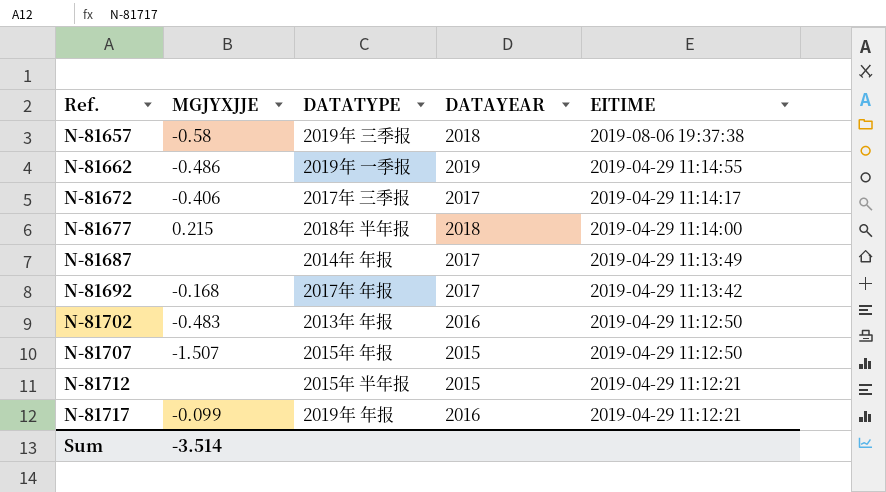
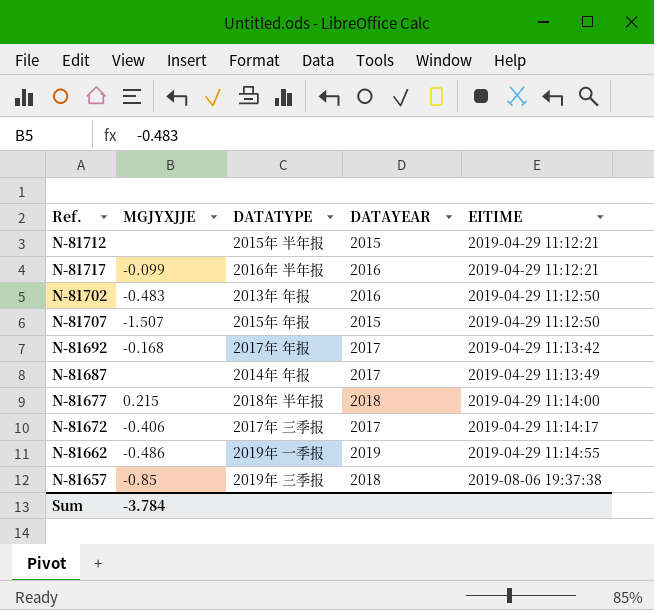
row order: Ref. ascending -> EITIME ascending
N-81717 | DATATYPE: 2019年 年报 -> 2016年 半年报
N-81657 | MGJYXJJE: -0.58 -> -0.85
Sum | MGJYXJJE: -3.514 -> -3.784

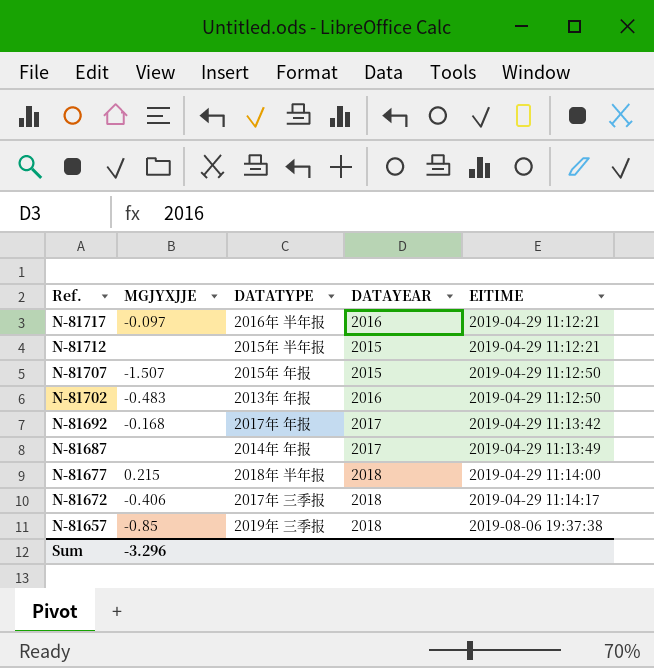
row order: EITIME ascending -> Ref. descending
row N-81662: -0.486 | 2019年 一季报 | 2019 | 2019-04-29 11:14:55 -> none
N-81717 | MGJYXJJE: -0.099 -> -0.097
N-81672 | DATAYEAR: 2017 -> 2018
Sum | MGJYXJJE: -3.784 -> -3.296

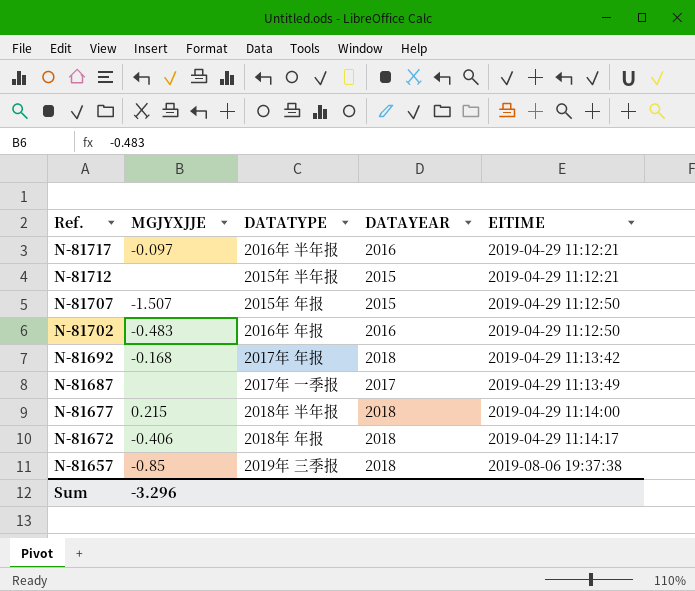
N-81702 | DATATYPE: 2013年 年报 -> 2016年 年报
N-81692 | DATAYEAR: 2017 -> 2018
N-81687 | DATATYPE: 2014年 年报 -> 2017年 一季报
N-81672 | DATATYPE: 2017年 三季报 -> 2018年 年报

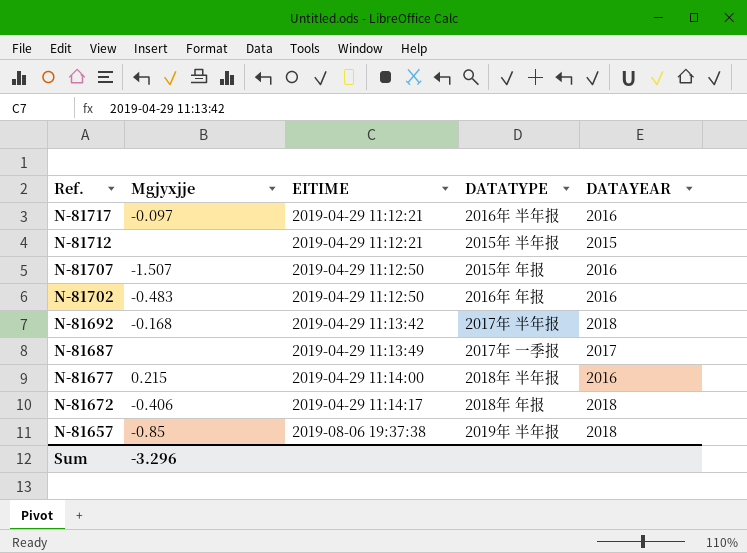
column name: MGJYXJJE -> Mgjyxjje
column EITIME | position: 5 -> 3
N-81707 | DATAYEAR: 2015 -> 2016
N-81692 | DATATYPE: 2017年 年报 -> 2017年 半年报
N-81677 | DATAYEAR: 2018 -> 2016
N-81657 | DATATYPE: 2019年 三季报 -> 2019年 半年报

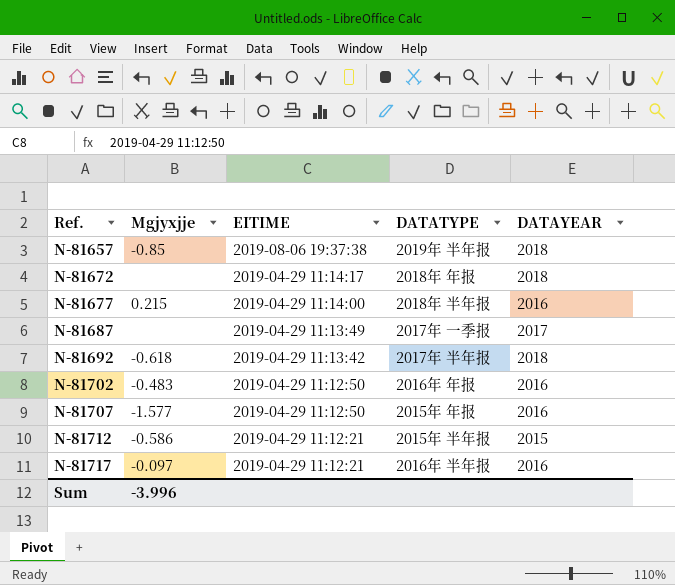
row order: Ref. descending -> Ref. ascending
N-81672 | Mgjyxjje: -0.406 -> none
N-81692 | Mgjyxjje: -0.168 -> -0.618
N-81707 | Mgjyxjje: -1.507 -> -1.577
N-81712 | Mgjyxjje: none -> -0.586
Sum | Mgjyxjje: -3.296 -> -3.996

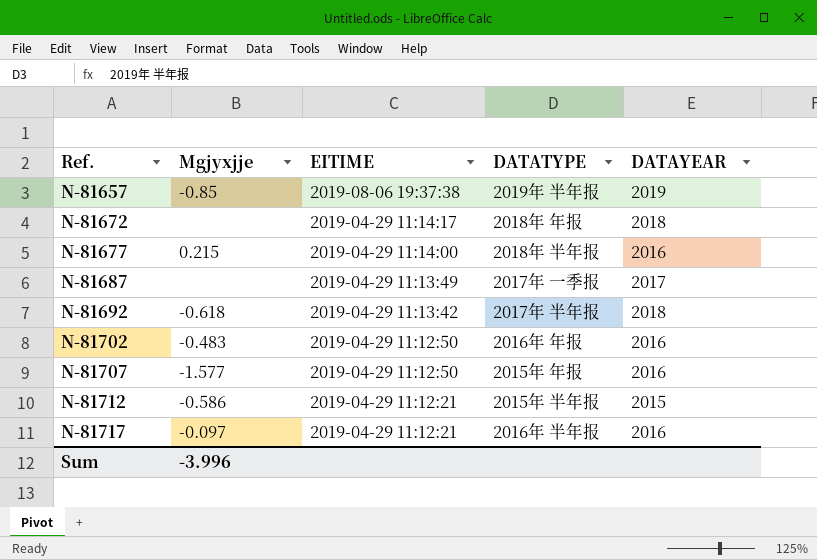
N-81657 | DATAYEAR: 2018 -> 2019

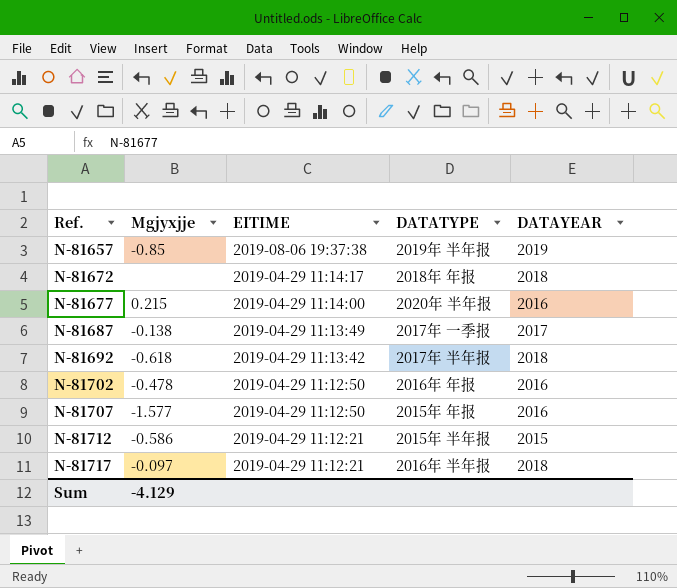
N-81677 | DATATYPE: 2018年 半年报 -> 2020年 半年报
N-81687 | Mgjyxjje: none -> -0.138
N-81702 | Mgjyxjje: -0.483 -> -0.478
N-81717 | DATAYEAR: 2016 -> 2018
Sum | Mgjyxjje: -3.996 -> -4.129

